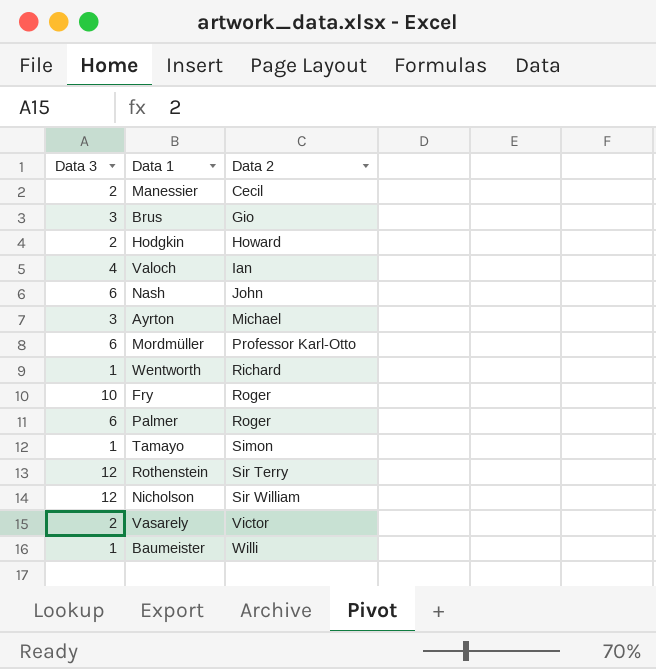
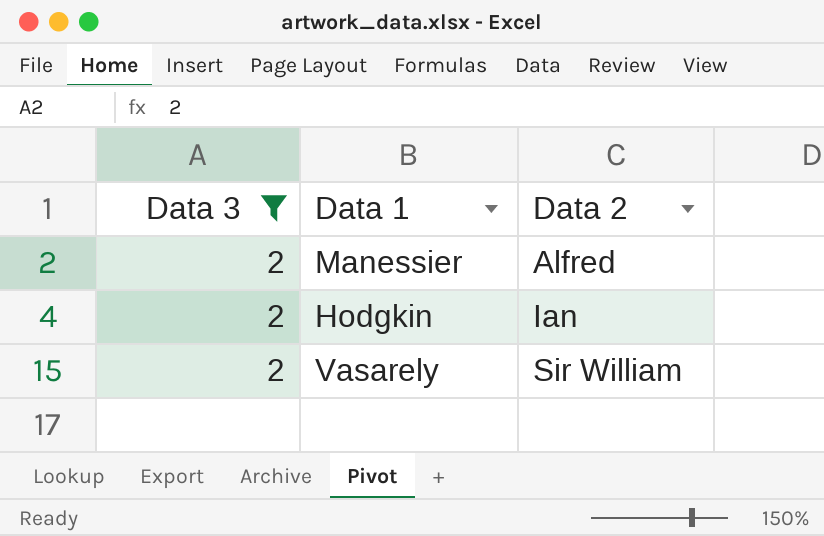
filter: none -> Data 3 = 2
Manessier | Data 2: Cecil -> Alfred
Hodgkin | Data 2: Howard -> Ian
Vasarely | Data 2: Victor -> Sir William

